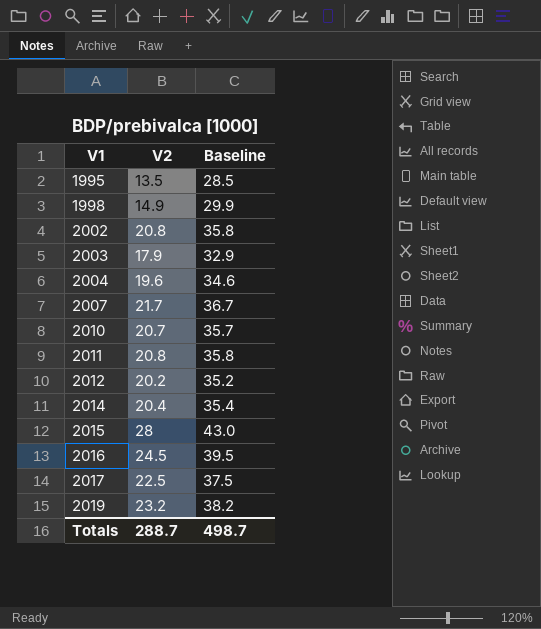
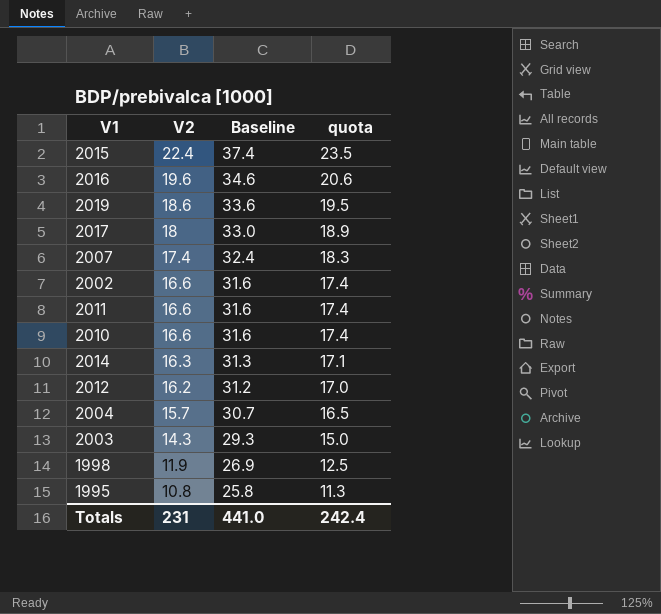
row order: V1 ascending -> V2 descending
column quota | formula: none -> [V2] * 1.05
2015 | V2: 28 -> 22.4
2015 | Baseline: 43.0 -> 37.4
2016 | V2: 24.5 -> 19.6
2016 | Baseline: 39.5 -> 34.6
2019 | V2: 23.2 -> 18.6
2019 | Baseline: 38.2 -> 33.6
2017 | V2: 22.5 -> 18
2017 | Baseline: 37.5 -> 33.0
2007 | V2: 21.7 -> 17.4
2007 | Baseline: 36.7 -> 32.4
2002 | V2: 20.8 -> 16.6
2002 | Baseline: 35.8 -> 31.6
2011 | V2: 20.8 -> 16.6
2011 | Baseline: 35.8 -> 31.6
2010 | V2: 20.7 -> 16.6
2010 | Baseline: 35.7 -> 31.6
2014 | V2: 20.4 -> 16.3
2014 | Baseline: 35.4 -> 31.3
2012 | V2: 20.2 -> 16.2
2012 | Baseline: 35.2 -> 31.2
2004 | V2: 19.6 -> 15.7
2004 | Baseline: 34.6 -> 30.7
2003 | V2: 17.9 -> 14.3
2003 | Baseline: 32.9 -> 29.3
1998 | V2: 14.9 -> 11.9
1998 | Baseline: 29.9 -> 26.9
1995 | V2: 13.5 -> 10.8
1995 | Baseline: 28.5 -> 25.8
Totals | V2: 288.7 -> 231
Totals | Baseline: 498.7 -> 441.0

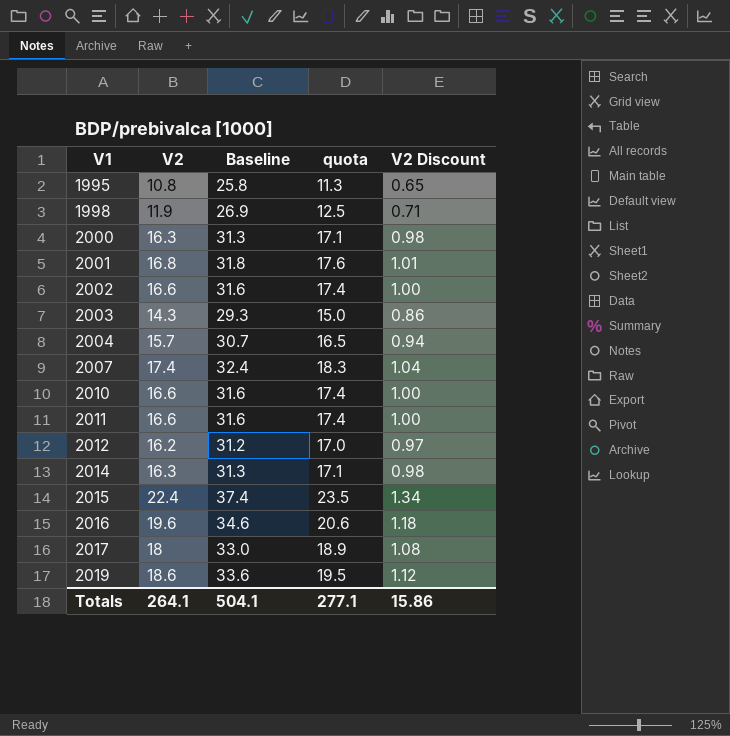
row order: V2 descending -> V1 ascending
column V2 Discount | formula: none -> [V2] * 0.06
row 2000: none -> 16.3 | 31.3 | 17.1 | 0.98
row 2001: none -> 16.8 | 31.8 | 17.6 | 1.01
Totals | V2: 231 -> 264.1
Totals | Baseline: 441.0 -> 504.1
Totals | quota: 242.4 -> 277.1

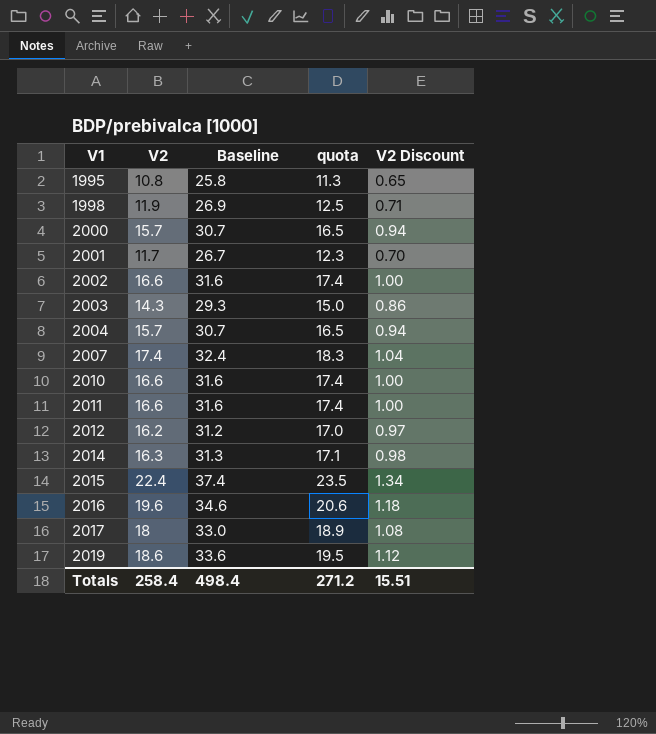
2000 | V2: 16.3 -> 15.7
2000 | Baseline: 31.3 -> 30.7
2000 | quota: 17.1 -> 16.5
2000 | V2 Discount: 0.98 -> 0.94
2001 | V2: 16.8 -> 11.7
2001 | Baseline: 31.8 -> 26.7
2001 | quota: 17.6 -> 12.3
2001 | V2 Discount: 1.01 -> 0.70
Totals | V2: 264.1 -> 258.4
Totals | Baseline: 504.1 -> 498.4
Totals | quota: 277.1 -> 271.2
Totals | V2 Discount: 15.86 -> 15.51

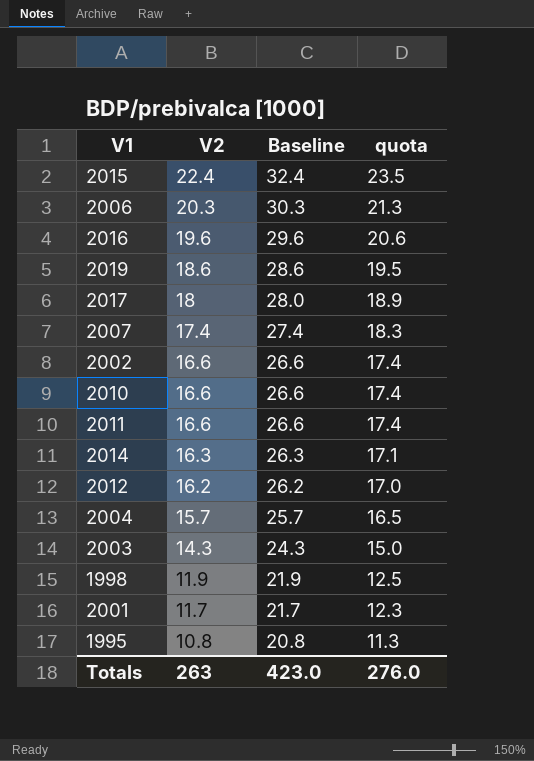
row order: V1 ascending -> V2 descending
column V2 Discount | formula: [V2] * 0.06 -> none
column Baseline | formula: [V2] + 15 -> [V2] + 10
row 2000: 15.7 | 30.7 | 16.5 | 0.94 -> none
row 2006: none -> 20.3 | 30.3 | 21.3
Totals | V2: 258.4 -> 263
Totals | Baseline: 498.4 -> 423.0
Totals | quota: 271.2 -> 276.0

